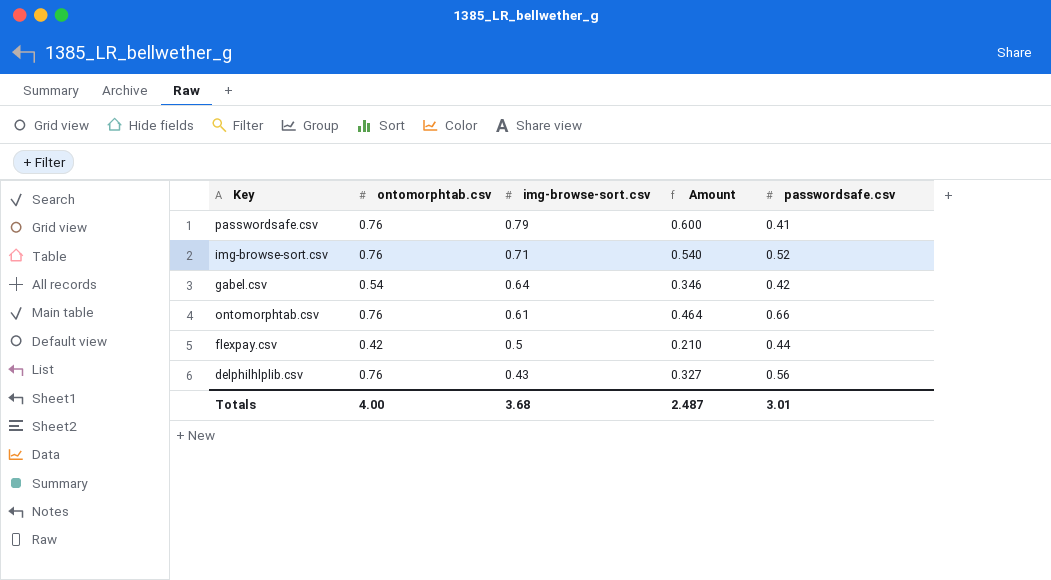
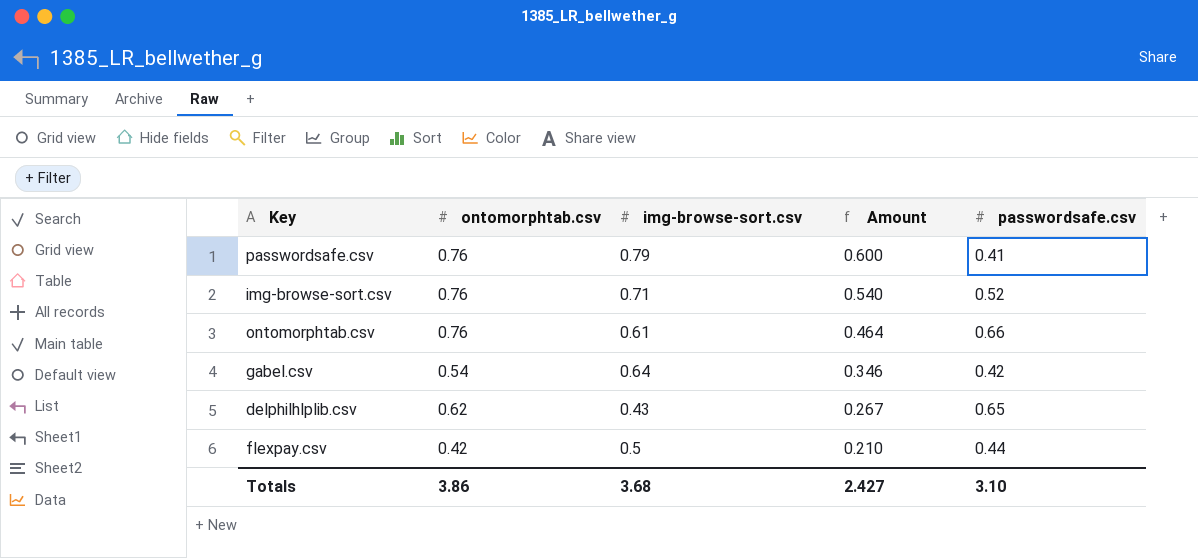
row order: img-browse-sort.csv descending -> Amount descending
delphilhlplib.csv | ontomorphtab.csv: 0.76 -> 0.62
delphilhlplib.csv | Amount: 0.327 -> 0.267
delphilhlplib.csv | passwordsafe.csv: 0.56 -> 0.65
Totals | ontomorphtab.csv: 4.00 -> 3.86
Totals | Amount: 2.487 -> 2.427
Totals | passwordsafe.csv: 3.01 -> 3.10

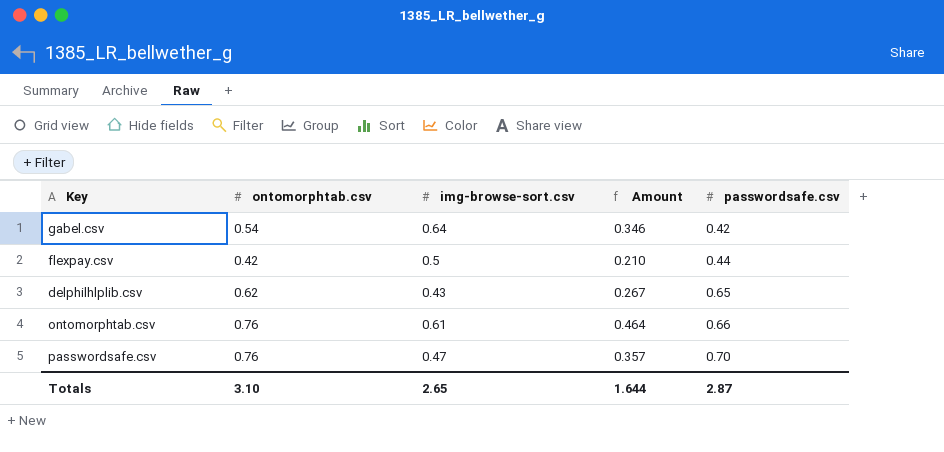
row order: Amount descending -> passwordsafe.csv ascending
row img-browse-sort.csv: 0.76 | 0.71 | 0.540 | 0.52 -> none
passwordsafe.csv | img-browse-sort.csv: 0.79 -> 0.47
passwordsafe.csv | Amount: 0.600 -> 0.357
passwordsafe.csv | passwordsafe.csv: 0.41 -> 0.70
Totals | ontomorphtab.csv: 3.86 -> 3.10
Totals | img-browse-sort.csv: 3.68 -> 2.65
Totals | Amount: 2.427 -> 1.644
Totals | passwordsafe.csv: 3.10 -> 2.87

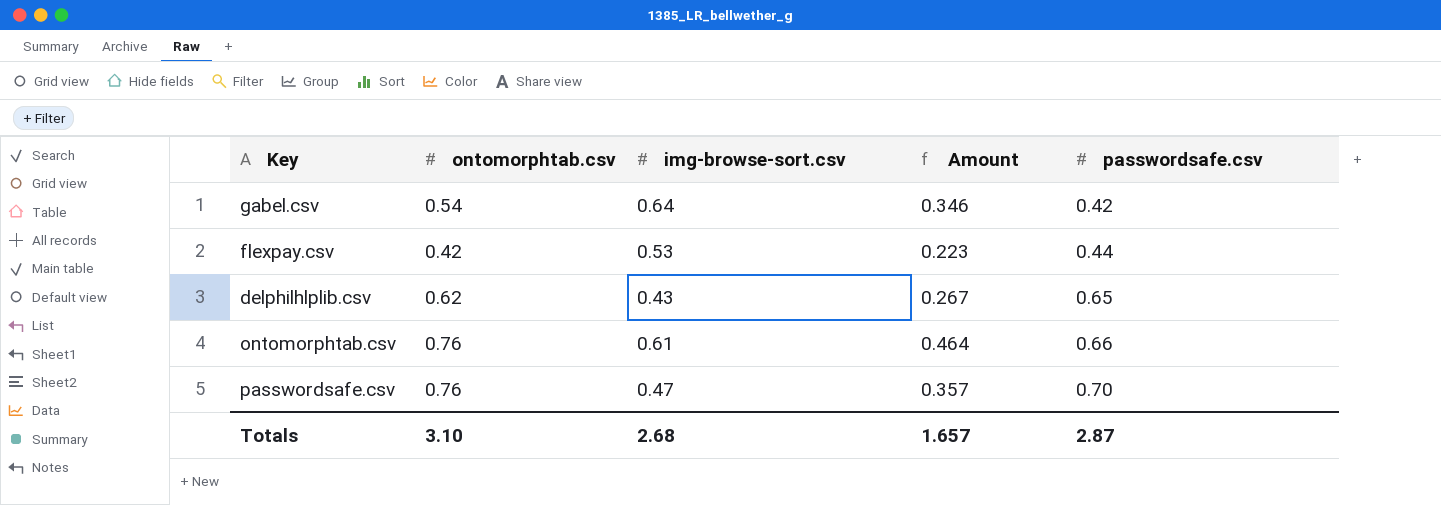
flexpay.csv | img-browse-sort.csv: 0.5 -> 0.53
flexpay.csv | Amount: 0.210 -> 0.223
Totals | img-browse-sort.csv: 2.65 -> 2.68
Totals | Amount: 1.644 -> 1.657

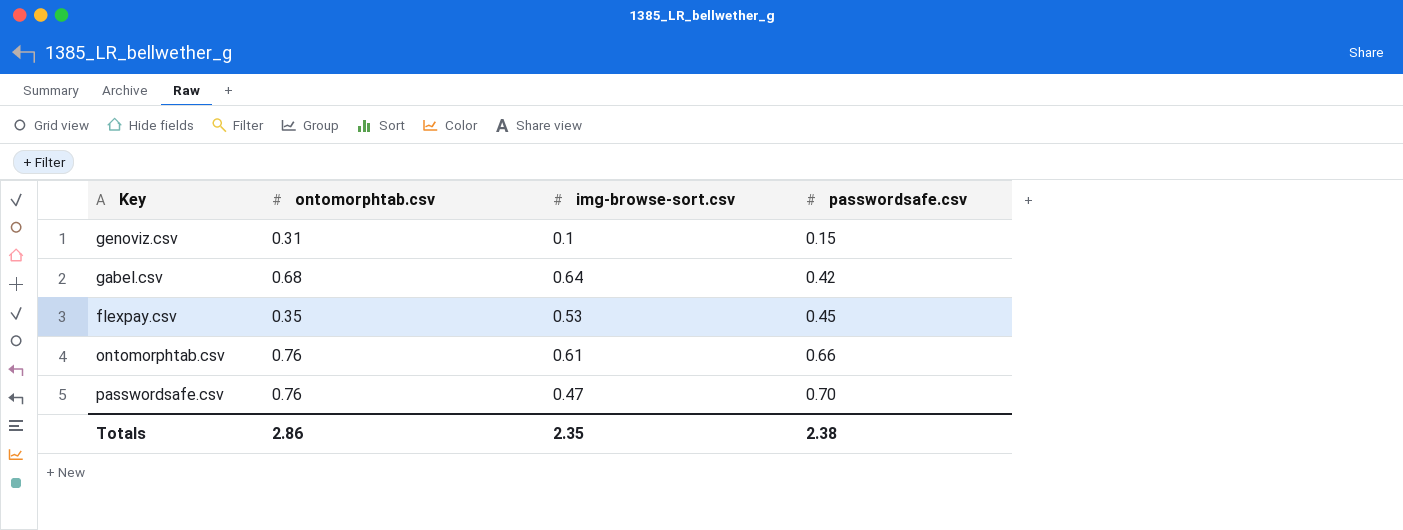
column Amount | formula: [ontomorphtab.csv] * [img-browse-sort.csv] -> none
row delphilhlplib.csv: 0.62 | 0.43 | 0.267 | 0.65 -> none
row genoviz.csv: none -> 0.31 | 0.1 | 0.15
gabel.csv | ontomorphtab.csv: 0.54 -> 0.68
flexpay.csv | ontomorphtab.csv: 0.42 -> 0.35
flexpay.csv | passwordsafe.csv: 0.44 -> 0.45
Totals | ontomorphtab.csv: 3.10 -> 2.86
Totals | img-browse-sort.csv: 2.68 -> 2.35
Totals | passwordsafe.csv: 2.87 -> 2.38

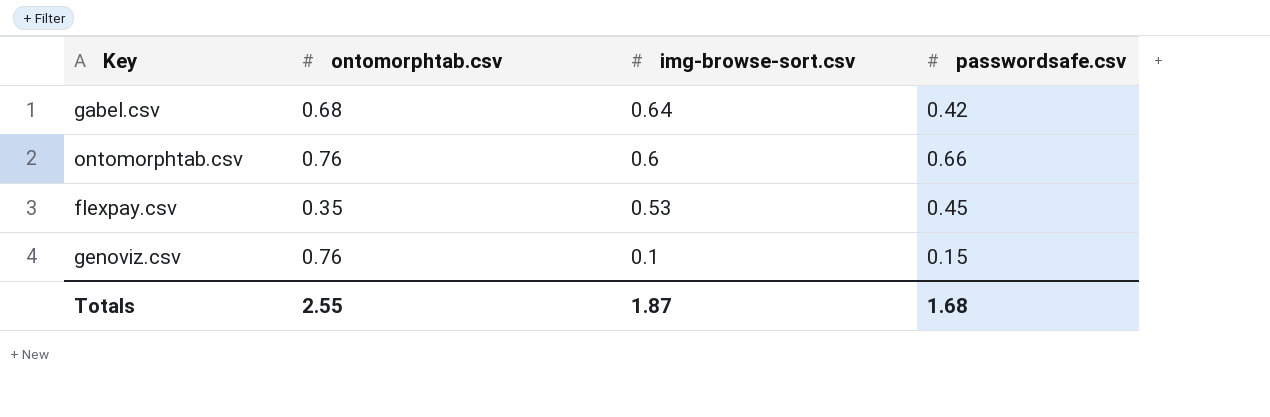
row order: passwordsafe.csv ascending -> img-browse-sort.csv descending
row passwordsafe.csv: 0.76 | 0.47 | 0.70 -> none
ontomorphtab.csv | img-browse-sort.csv: 0.61 -> 0.6
genoviz.csv | ontomorphtab.csv: 0.31 -> 0.76
Totals | ontomorphtab.csv: 2.86 -> 2.55
Totals | img-browse-sort.csv: 2.35 -> 1.87
Totals | passwordsafe.csv: 2.38 -> 1.68

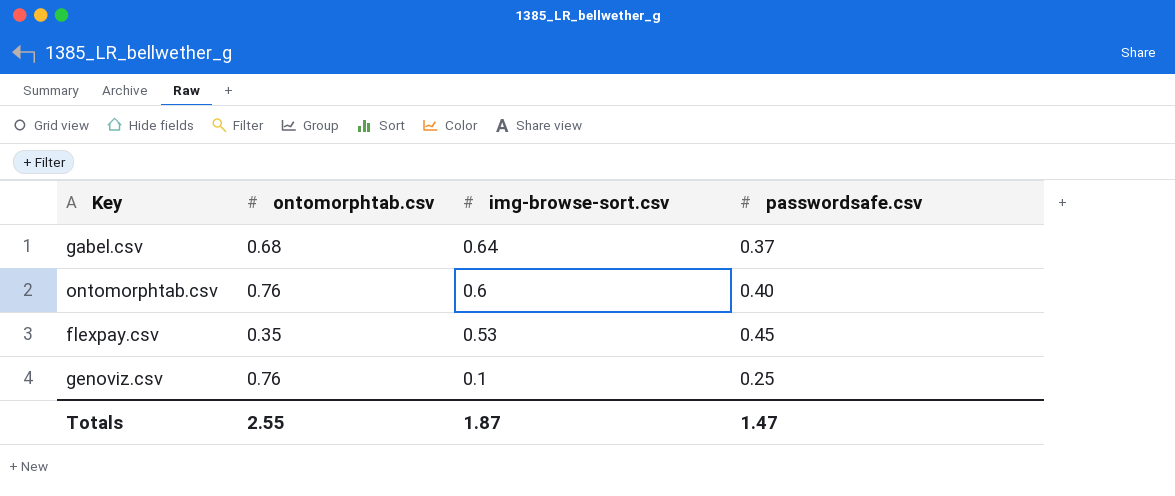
gabel.csv | passwordsafe.csv: 0.42 -> 0.37
ontomorphtab.csv | passwordsafe.csv: 0.66 -> 0.40
genoviz.csv | passwordsafe.csv: 0.15 -> 0.25
Totals | passwordsafe.csv: 1.68 -> 1.47

